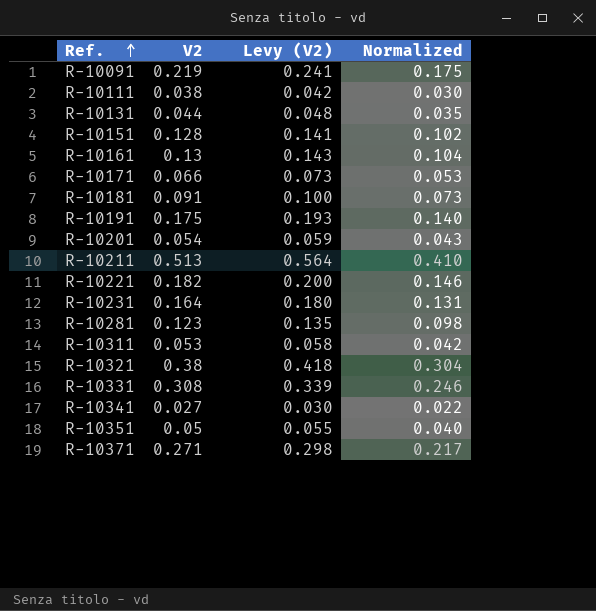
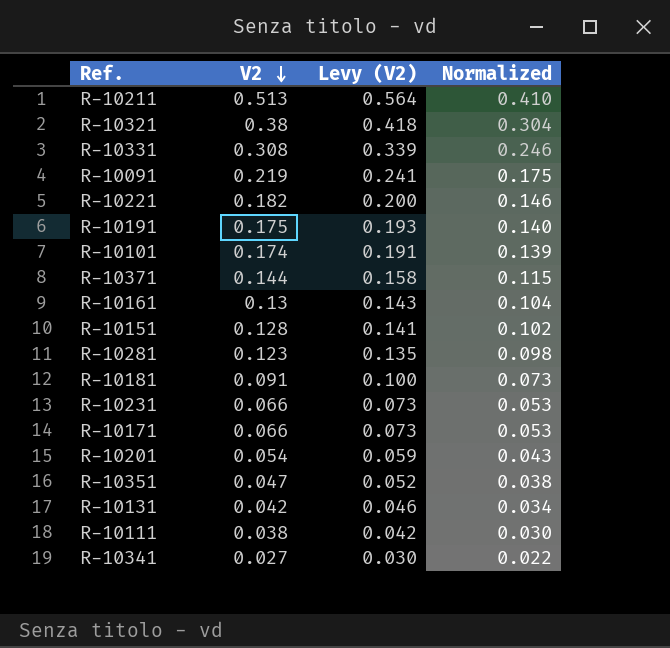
row order: Ref. ascending -> V2 descending
row R-10311: 0.053 | 0.058 | 0.042 -> none
row R-10101: none -> 0.174 | 0.191 | 0.139
R-10371 | V2: 0.271 -> 0.144
R-10371 | Levy (V2): 0.298 -> 0.158
R-10371 | Normalized: 0.217 -> 0.115
R-10231 | V2: 0.164 -> 0.066
R-10231 | Levy (V2): 0.180 -> 0.073
R-10231 | Normalized: 0.131 -> 0.053
R-10351 | V2: 0.05 -> 0.047
R-10351 | Levy (V2): 0.055 -> 0.052
R-10351 | Normalized: 0.040 -> 0.038
R-10131 | V2: 0.044 -> 0.042
R-10131 | Levy (V2): 0.048 -> 0.046
R-10131 | Normalized: 0.035 -> 0.034

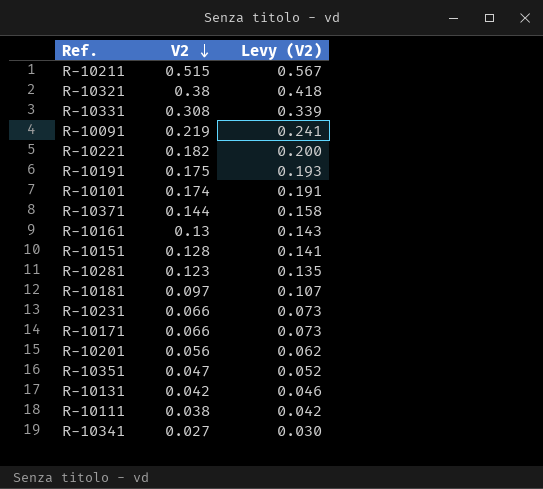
column Normalized | formula: [V2] * 0.8 -> none
R-10211 | V2: 0.513 -> 0.515
R-10211 | Levy (V2): 0.564 -> 0.567
R-10181 | V2: 0.091 -> 0.097
R-10181 | Levy (V2): 0.100 -> 0.107
R-10201 | V2: 0.054 -> 0.056
R-10201 | Levy (V2): 0.059 -> 0.062

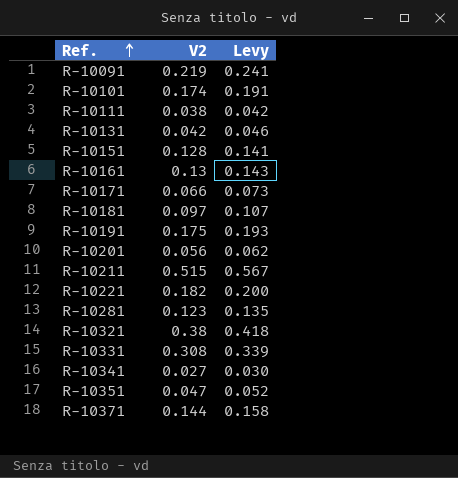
row order: V2 descending -> Ref. ascending
column name: Levy (V2) -> Levy
row R-10231: 0.066 | 0.073 -> none

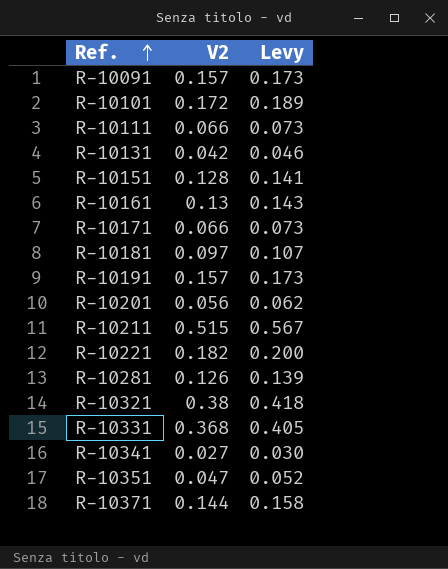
R-10091 | V2: 0.219 -> 0.157
R-10091 | Levy: 0.241 -> 0.173
R-10101 | V2: 0.174 -> 0.172
R-10101 | Levy: 0.191 -> 0.189
R-10111 | V2: 0.038 -> 0.066
R-10111 | Levy: 0.042 -> 0.073
R-10191 | V2: 0.175 -> 0.157
R-10191 | Levy: 0.193 -> 0.173
R-10281 | V2: 0.123 -> 0.126
R-10281 | Levy: 0.135 -> 0.139
R-10331 | V2: 0.308 -> 0.368
R-10331 | Levy: 0.339 -> 0.405

